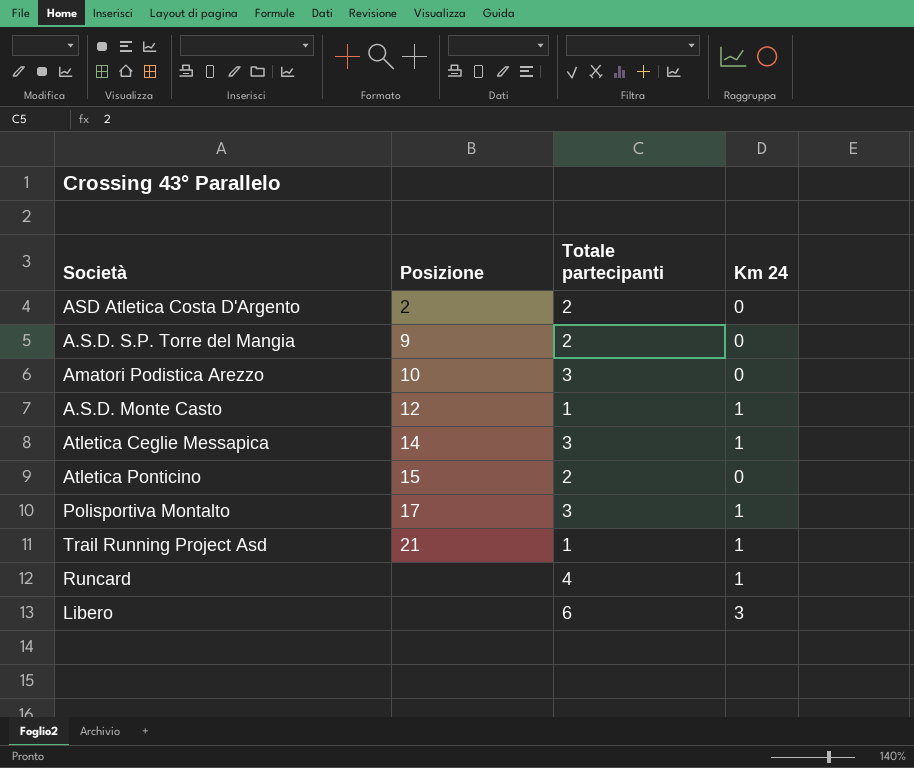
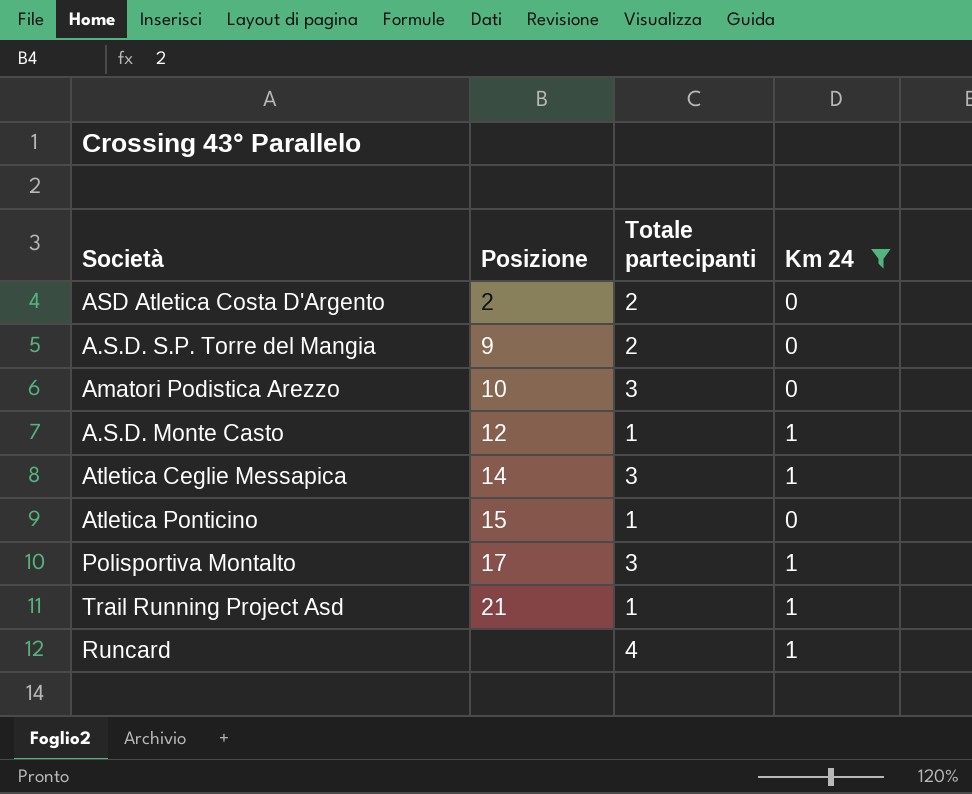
filter: none -> Km 24 != 3
Atletica Ponticino | Totale partecipanti: 2 -> 1

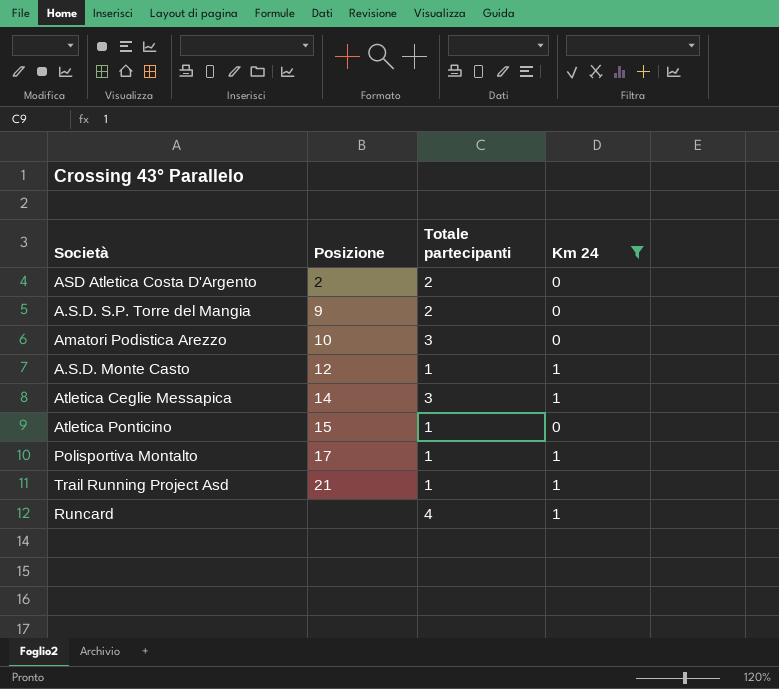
Polisportiva Montalto | Totale partecipanti: 3 -> 1

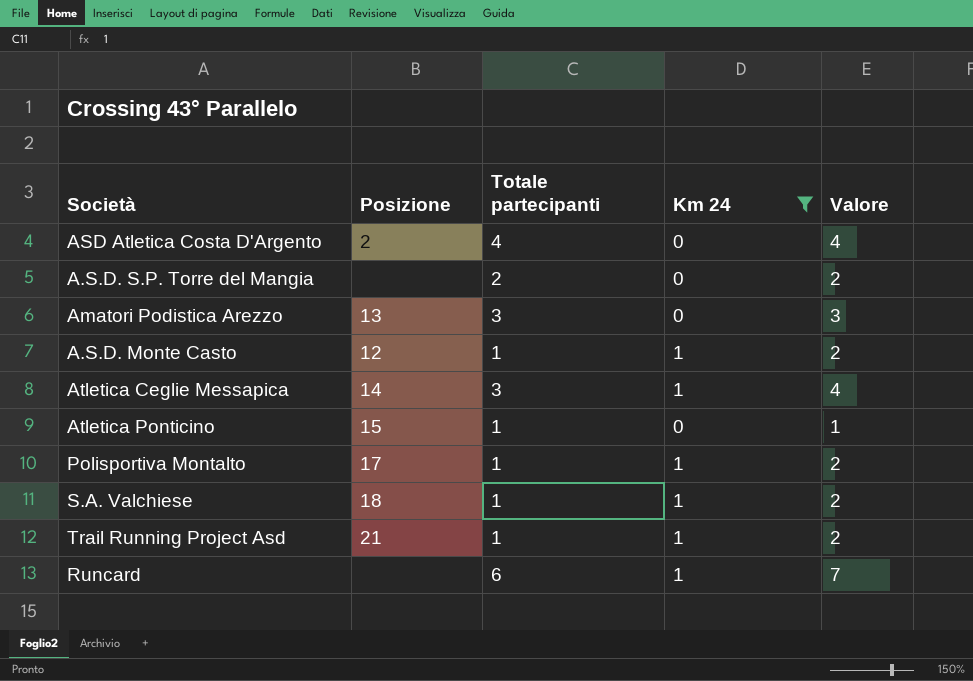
column Valore | formula: none -> [Totale partecipanti] + [Km 24]
ASD Atletica Costa D'Argento | Totale partecipanti: 2 -> 4
A.S.D. S.P. Torre del Mangia | Posizione: 9 -> none
Amatori Podistica Arezzo | Posizione: 10 -> 13
row S.A. Valchiese: none -> 18 | 1 | 1 | 2
Runcard | Totale partecipanti: 4 -> 6

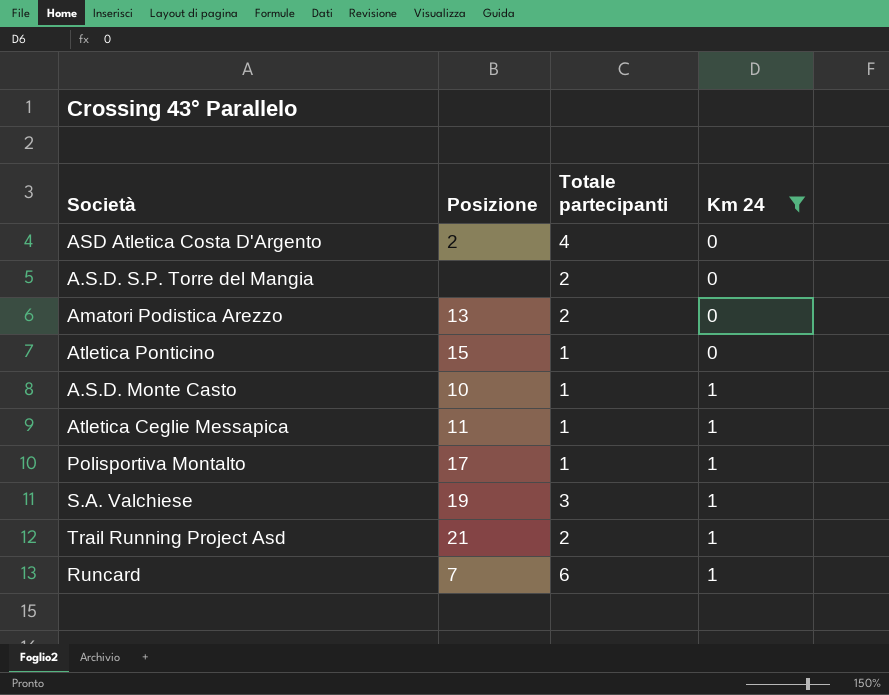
row order: none -> Km 24 ascending
column Valore | formula: [Totale partecipanti] + [Km 24] -> none
Amatori Podistica Arezzo | Totale partecipanti: 3 -> 2
A.S.D. Monte Casto | Posizione: 12 -> 10
Atletica Ceglie Messapica | Posizione: 14 -> 11
Atletica Ceglie Messapica | Totale partecipanti: 3 -> 1
S.A. Valchiese | Posizione: 18 -> 19
S.A. Valchiese | Totale partecipanti: 1 -> 3
Trail Running Project Asd | Totale partecipanti: 1 -> 2
Runcard | Posizione: none -> 7

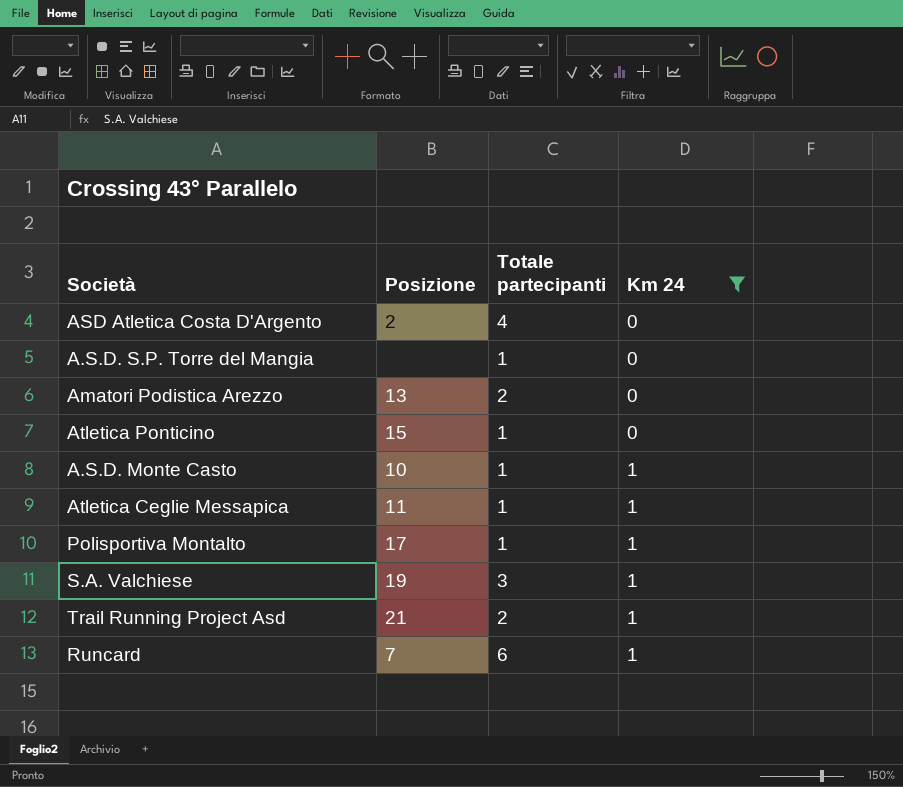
A.S.D. S.P. Torre del Mangia | Totale partecipanti: 2 -> 1

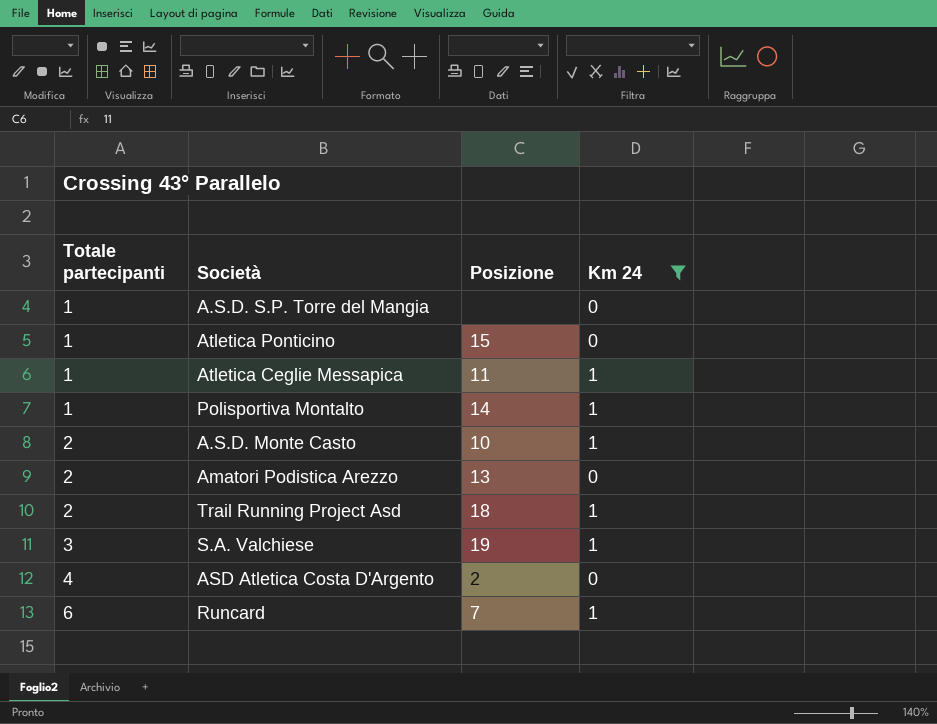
row order: Km 24 ascending -> Totale partecipanti ascending
column Totale partecipanti | position: 3 -> 1
Polisportiva Montalto | Posizione: 17 -> 14
A.S.D. Monte Casto | Totale partecipanti: 1 -> 2
Trail Running Project Asd | Posizione: 21 -> 18

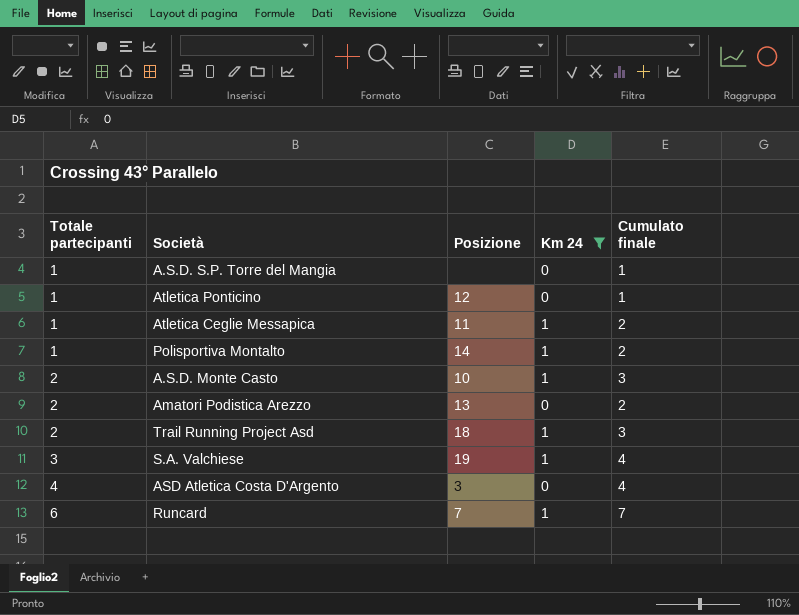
column Cumulato finale | formula: none -> [Totale partecipanti] + [Km 24]
Atletica Ponticino | Posizione: 15 -> 12
ASD Atletica Costa D'Argento | Posizione: 2 -> 3

